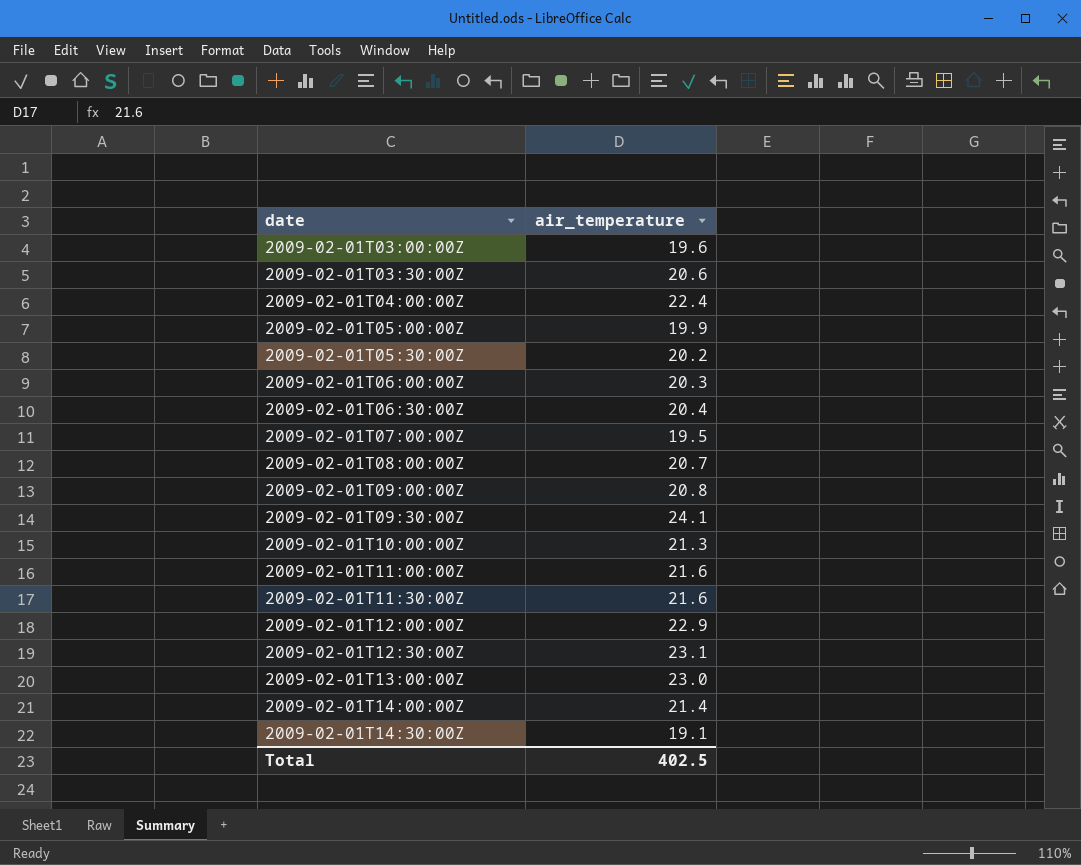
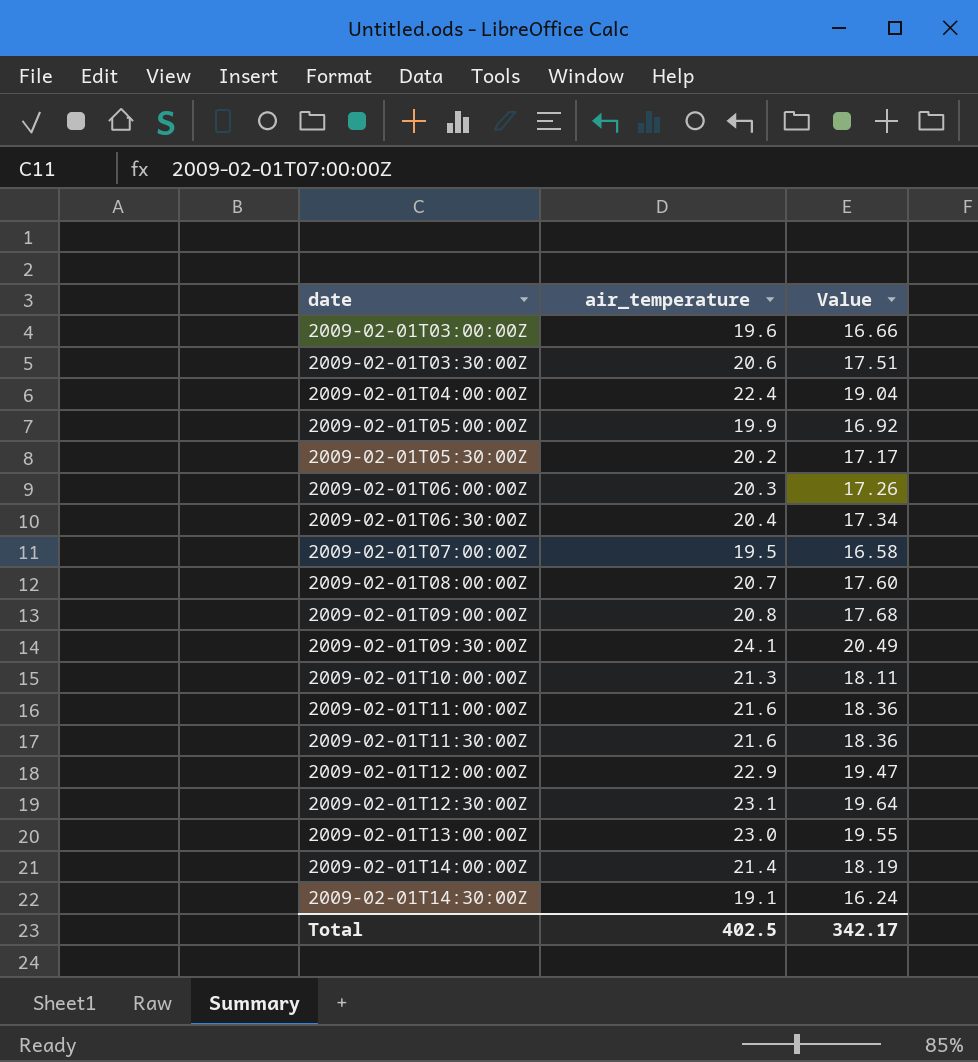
column Value | formula: none -> [air_temperature] * 0.85

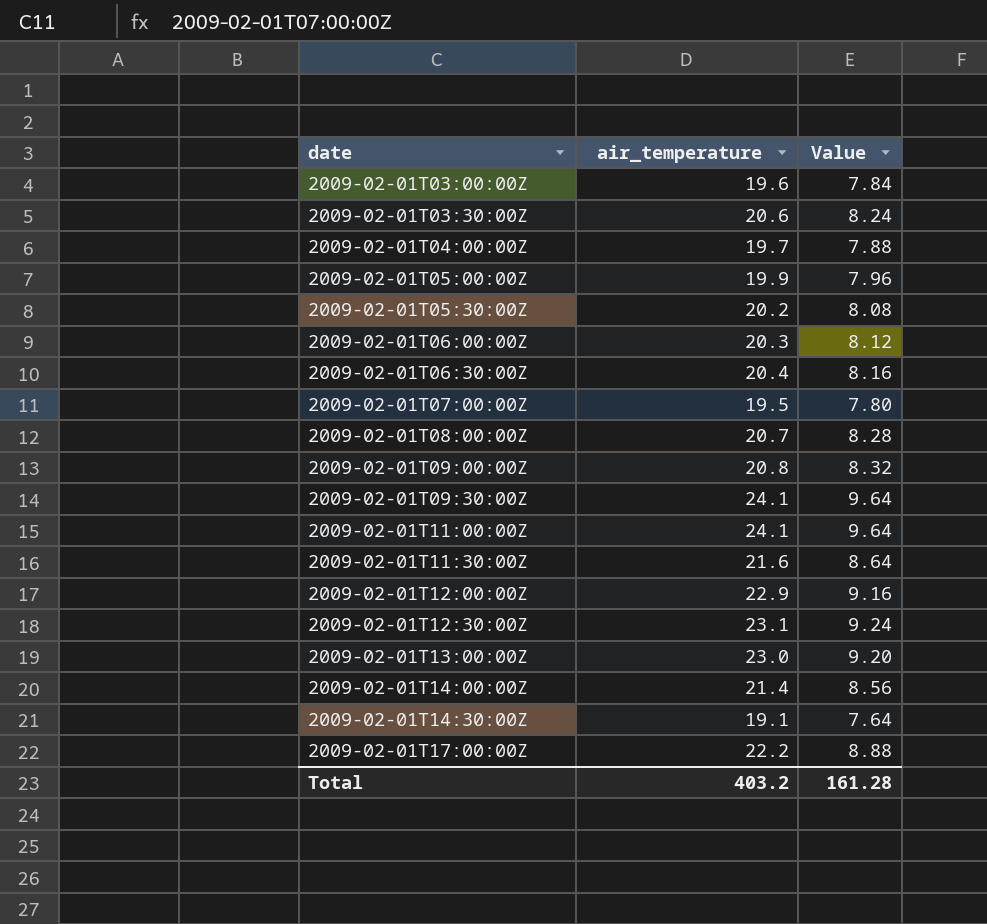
column Value | formula: [air_temperature] * 0.85 -> [air_temperature] * 0.4
row 2009-02-01T10:00:00Z: 21.3 | 18.11 -> none
2009-02-01T04:00:00Z | air_temperature: 22.4 -> 19.7
2009-02-01T11:00:00Z | air_temperature: 21.6 -> 24.1
row 2009-02-01T17:00:00Z: none -> 22.2 | 8.88
Total | air_temperature: 402.5 -> 403.2
Total | Value: 342.17 -> 161.28

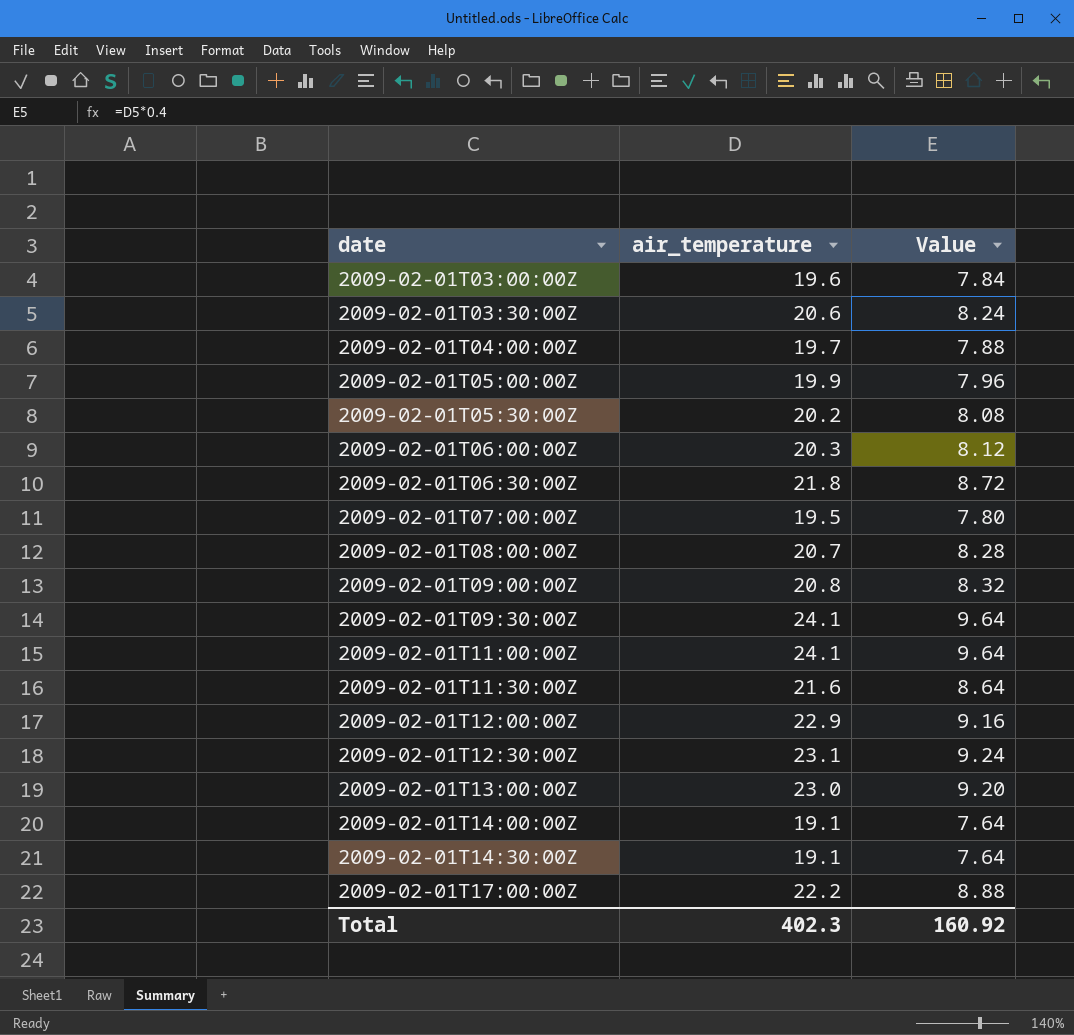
2009-02-01T06:30:00Z | air_temperature: 20.4 -> 21.8
2009-02-01T06:30:00Z | Value: 8.16 -> 8.72
2009-02-01T14:00:00Z | air_temperature: 21.4 -> 19.1
2009-02-01T14:00:00Z | Value: 8.56 -> 7.64
Total | air_temperature: 403.2 -> 402.3
Total | Value: 161.28 -> 160.92

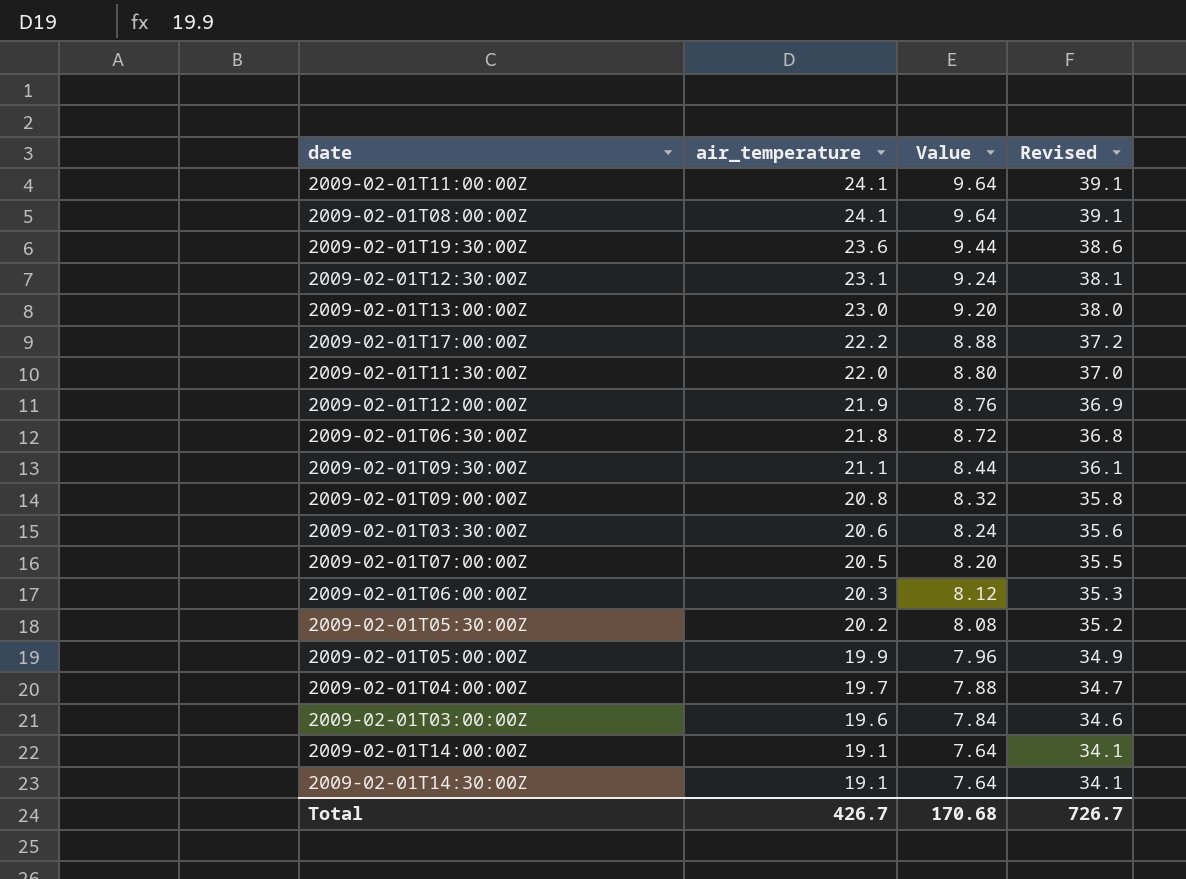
row order: date ascending -> air_temperature descending
column Revised | formula: none -> [air_temperature] + 15
2009-02-01T08:00:00Z | air_temperature: 20.7 -> 24.1
2009-02-01T08:00:00Z | Value: 8.28 -> 9.64
row 2009-02-01T19:30:00Z: none -> 23.6 | 9.44 | 38.6
2009-02-01T11:30:00Z | air_temperature: 21.6 -> 22.0
2009-02-01T11:30:00Z | Value: 8.64 -> 8.80
2009-02-01T12:00:00Z | air_temperature: 22.9 -> 21.9
2009-02-01T12:00:00Z | Value: 9.16 -> 8.76
2009-02-01T09:30:00Z | air_temperature: 24.1 -> 21.1
2009-02-01T09:30:00Z | Value: 9.64 -> 8.44
2009-02-01T07:00:00Z | air_temperature: 19.5 -> 20.5
2009-02-01T07:00:00Z | Value: 7.80 -> 8.20
Total | air_temperature: 402.3 -> 426.7
Total | Value: 160.92 -> 170.68

